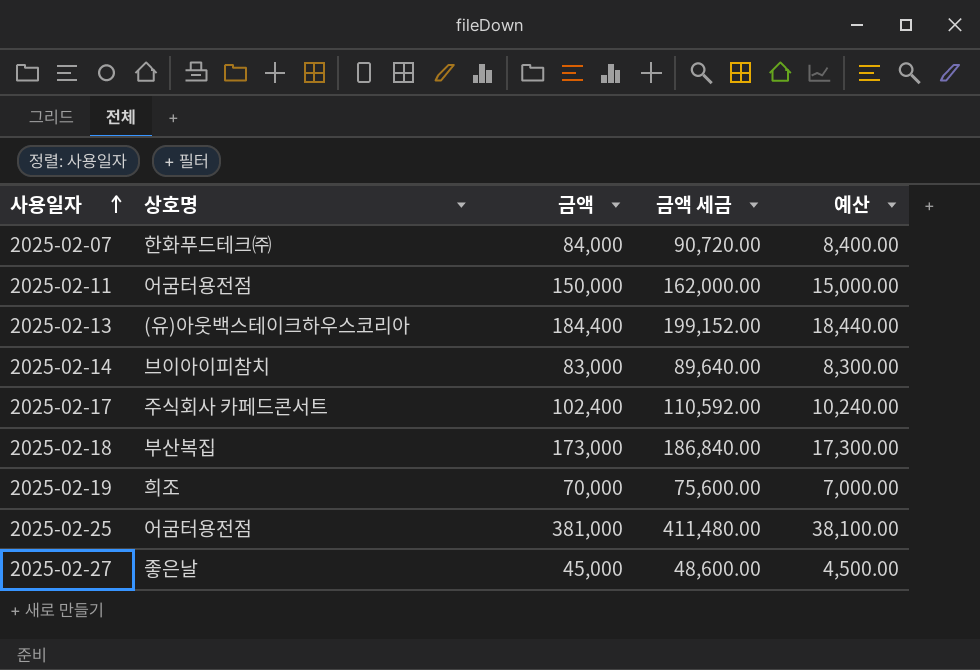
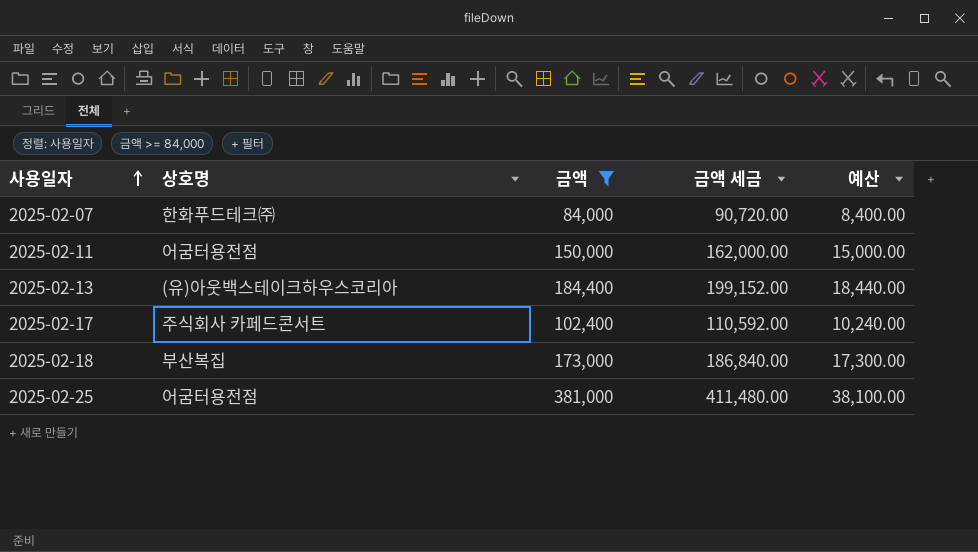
filter: none -> 금액 >= 84,000

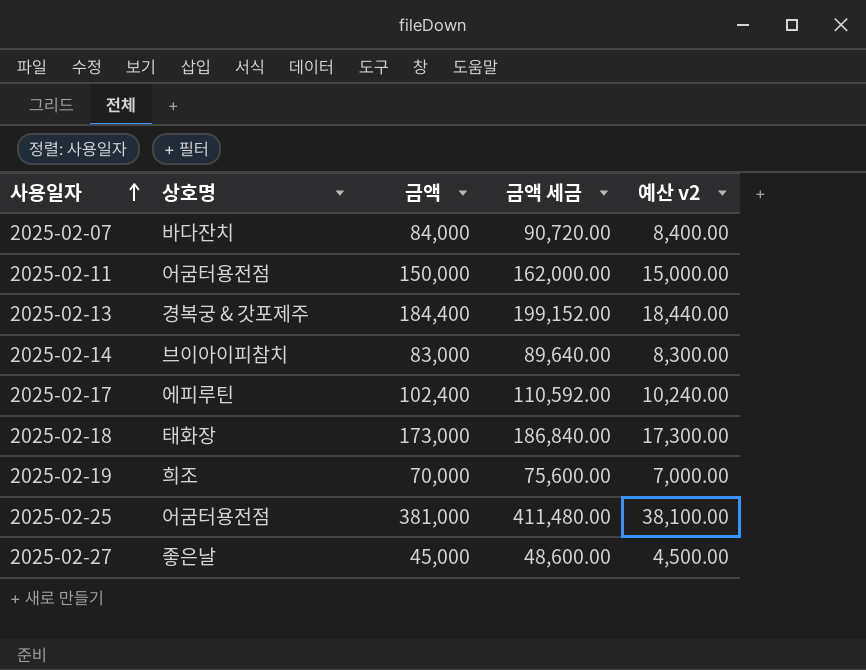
filter: 금액 >= 84,000 -> none
column name: 예산 -> 예산 v2
2025-02-07 | 상호명: 한화푸드테크㈜ -> 바다잔치
2025-02-13 | 상호명: (유)아웃백스테이크하우스코리아 -> 경복궁 & 갓포제주
2025-02-17 | 상호명: 주식회사 카페드콘서트 -> 에피루틴
2025-02-18 | 상호명: 부산복집 -> 태화장

